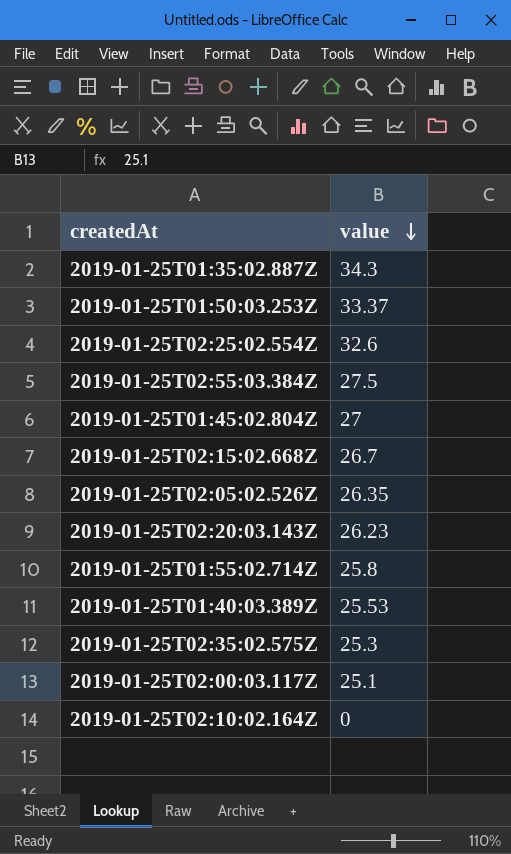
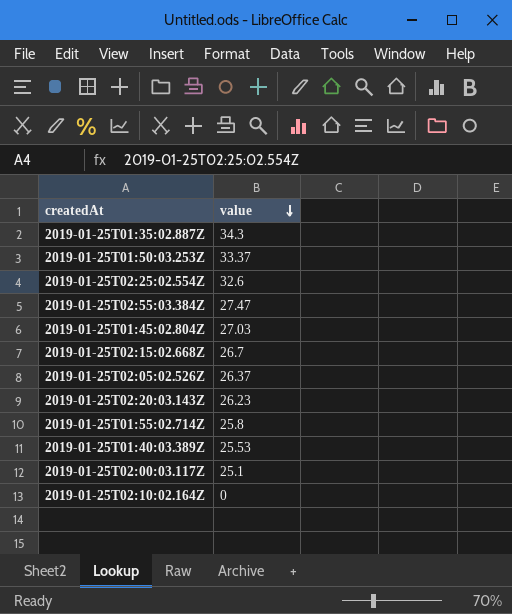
row 2019-01-25T02:35:02.575Z: 25.3 -> none
2019-01-25T02:55:03.384Z | value: 27.5 -> 27.47
2019-01-25T01:45:02.804Z | value: 27 -> 27.03
2019-01-25T02:05:02.526Z | value: 26.35 -> 26.37

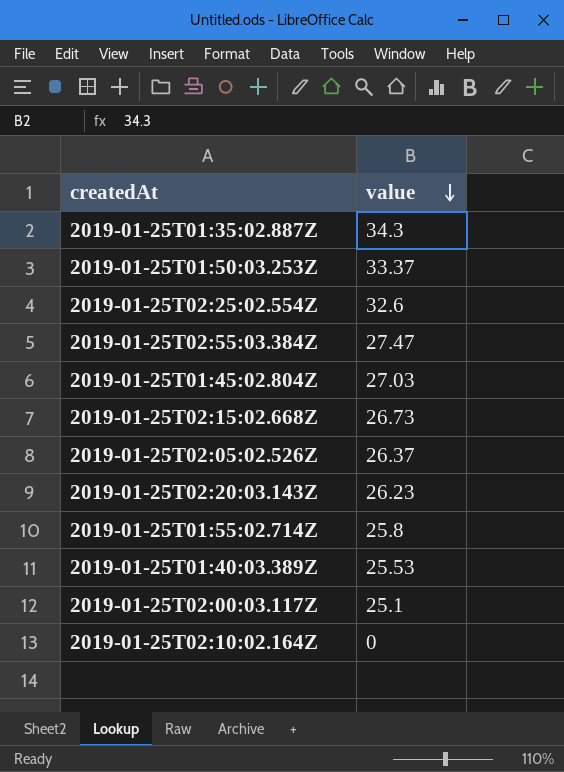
2019-01-25T02:15:02.668Z | value: 26.7 -> 26.73

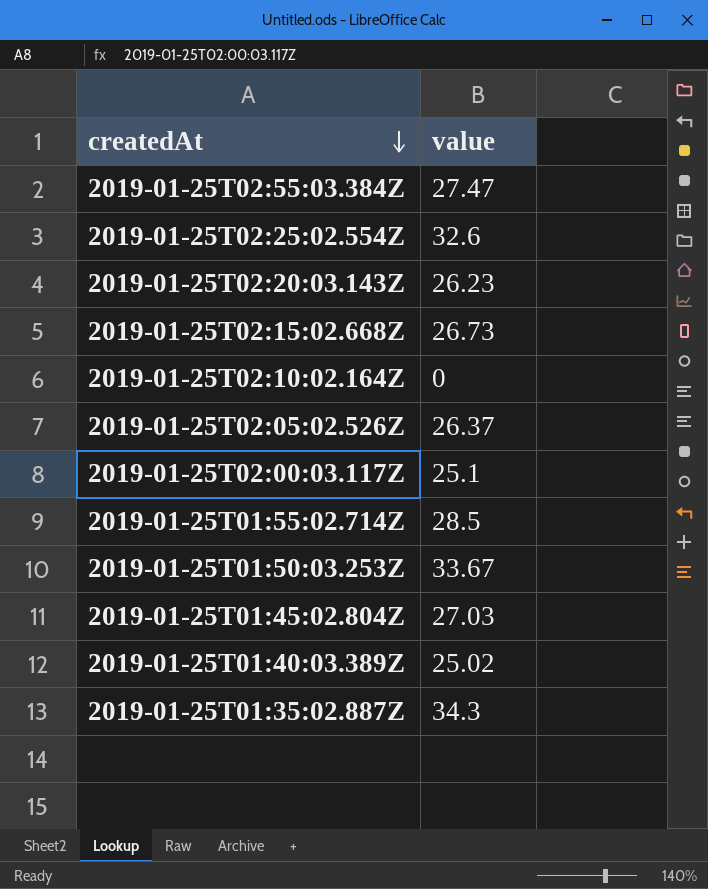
row order: value descending -> createdAt descending
2019-01-25T01:55:02.714Z | value: 25.8 -> 28.5
2019-01-25T01:50:03.253Z | value: 33.37 -> 33.67
2019-01-25T01:40:03.389Z | value: 25.53 -> 25.02

